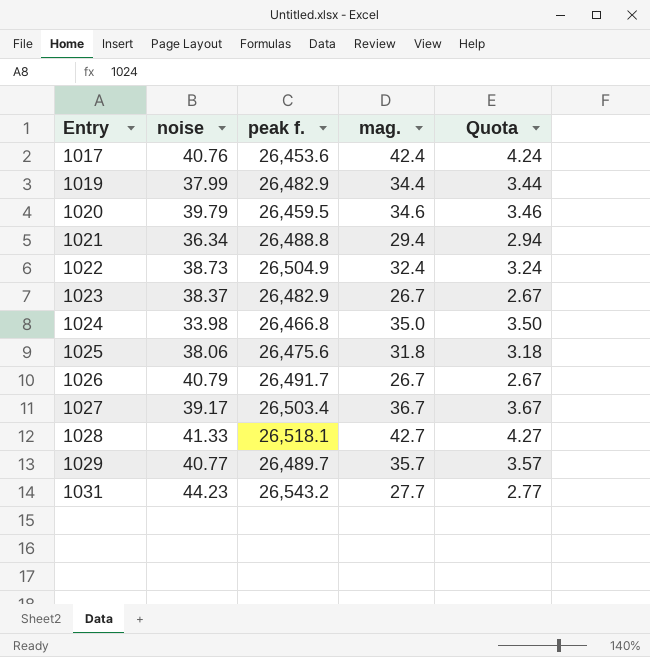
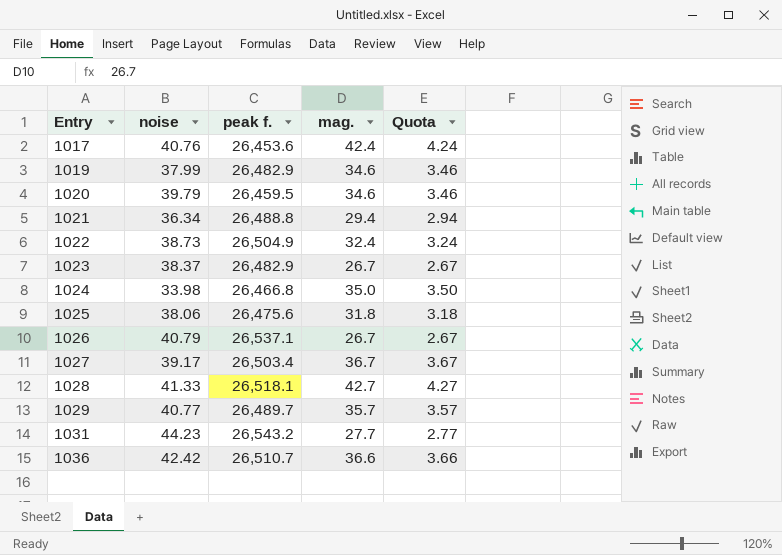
1019 | mag.: 34.4 -> 34.6
1019 | Quota: 3.44 -> 3.46
1026 | peak f.: 26,491.7 -> 26,537.1
row 1036: none -> 42.42 | 26,510.7 | 36.6 | 3.66

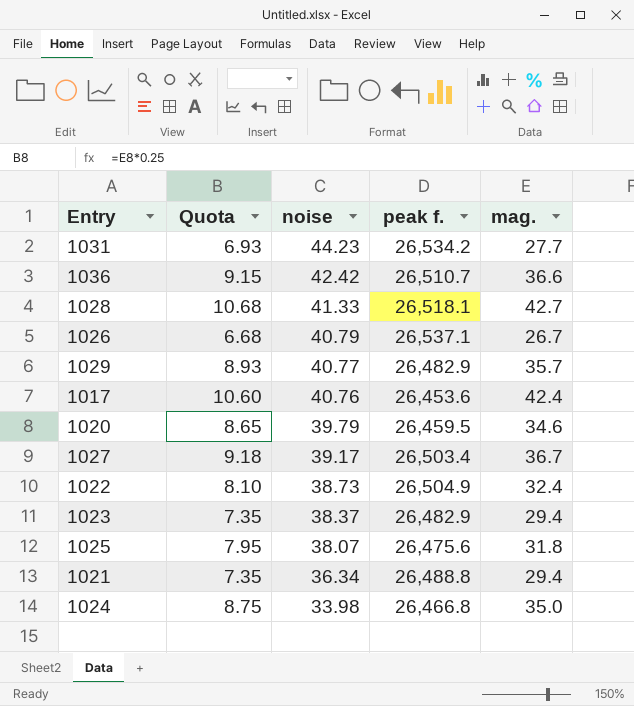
row order: Entry ascending -> noise descending
column Quota | formula: [mag.] * 0.1 -> [mag.] * 0.25
column Quota | position: 5 -> 2
row 1019: 37.99 | 26,482.9 | 34.6 | 3.46 -> none
1031 | peak f.: 26,543.2 -> 26,534.2
1029 | peak f.: 26,489.7 -> 26,482.9
1023 | mag.: 26.7 -> 29.4
1025 | noise: 38.06 -> 38.07

